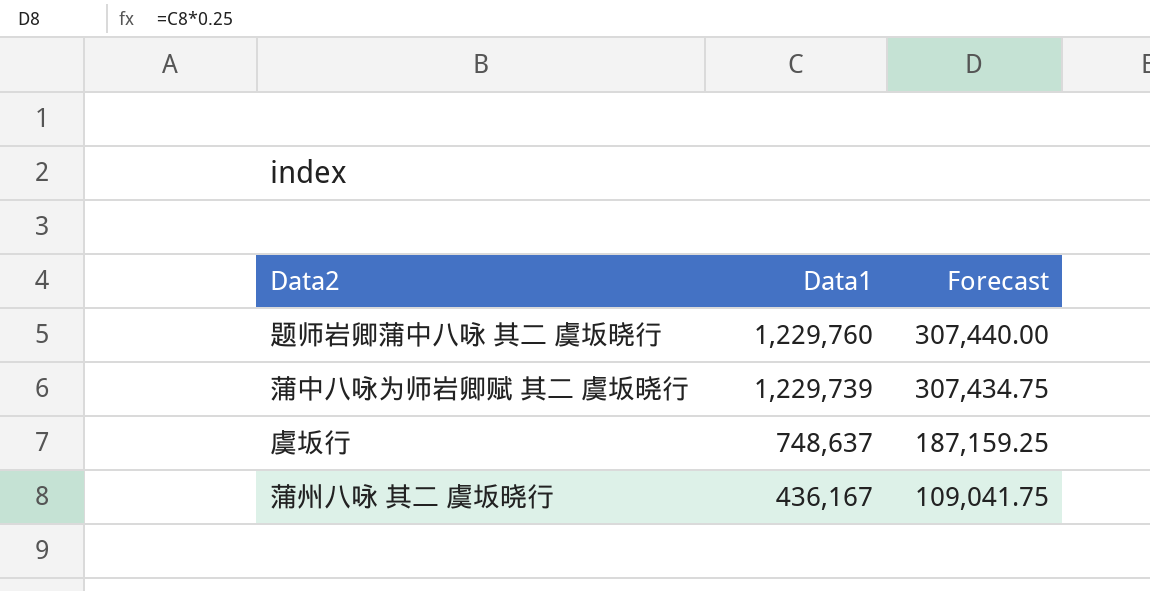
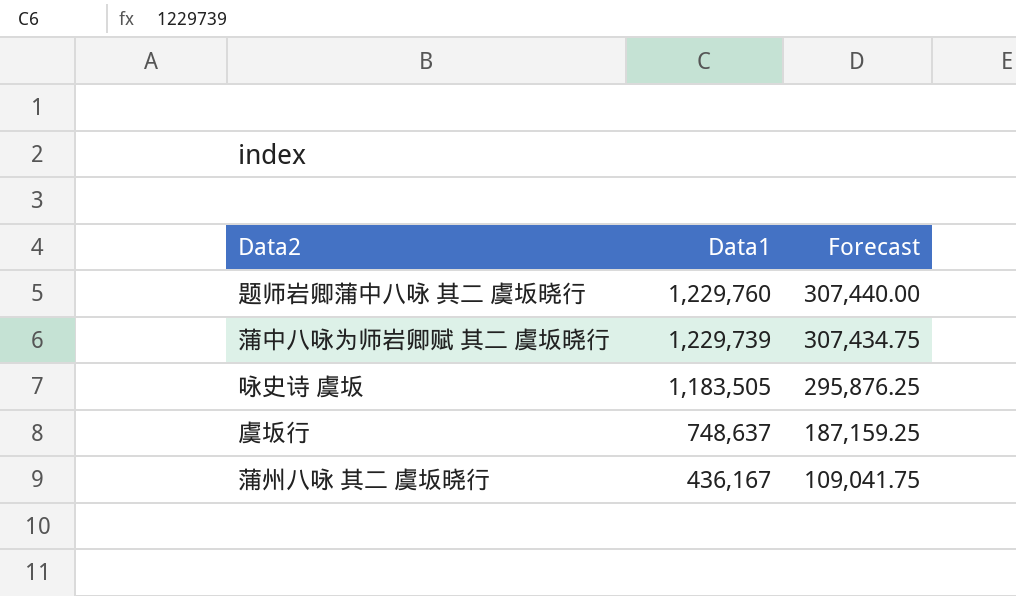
row 咏史诗 虞坂: none -> 1,183,505 | 295,876.25

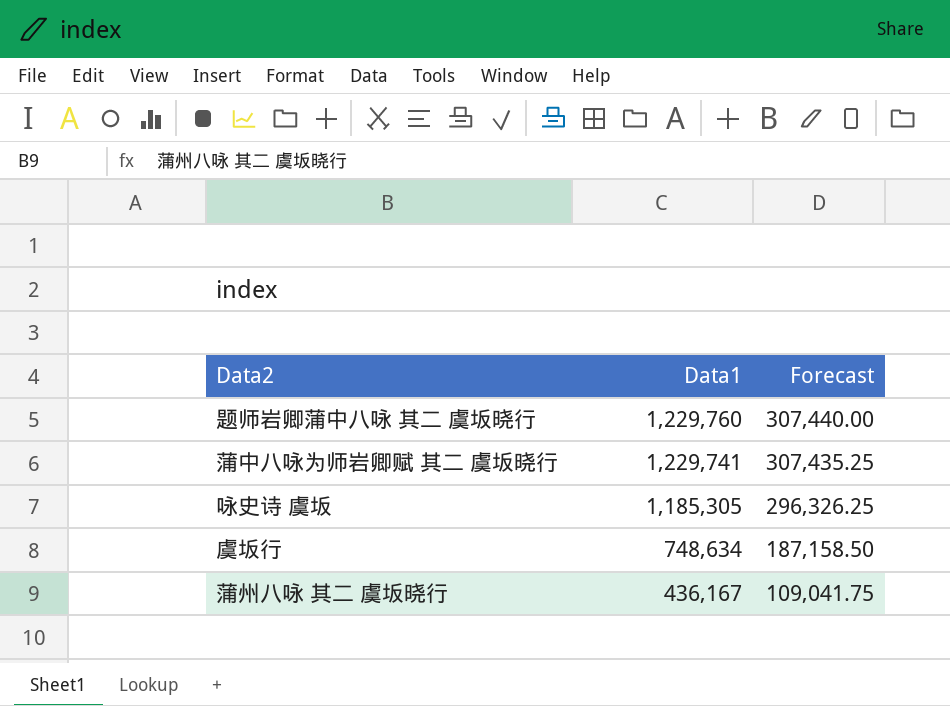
蒲中八咏为师岩卿赋 其二 虞坂晓行 | Data1: 1,229,739 -> 1,229,741
蒲中八咏为师岩卿赋 其二 虞坂晓行 | Forecast: 307,434.75 -> 307,435.25
咏史诗 虞坂 | Data1: 1,183,505 -> 1,185,305
咏史诗 虞坂 | Forecast: 295,876.25 -> 296,326.25
虞坂行 | Data1: 748,637 -> 748,634
虞坂行 | Forecast: 187,159.25 -> 187,158.50

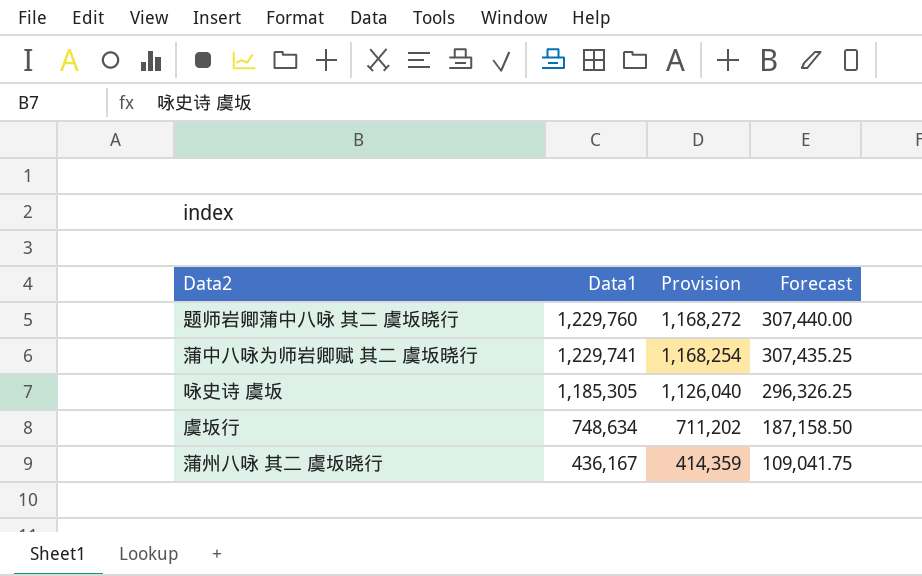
column Provision | formula: none -> [Data1] * 0.95

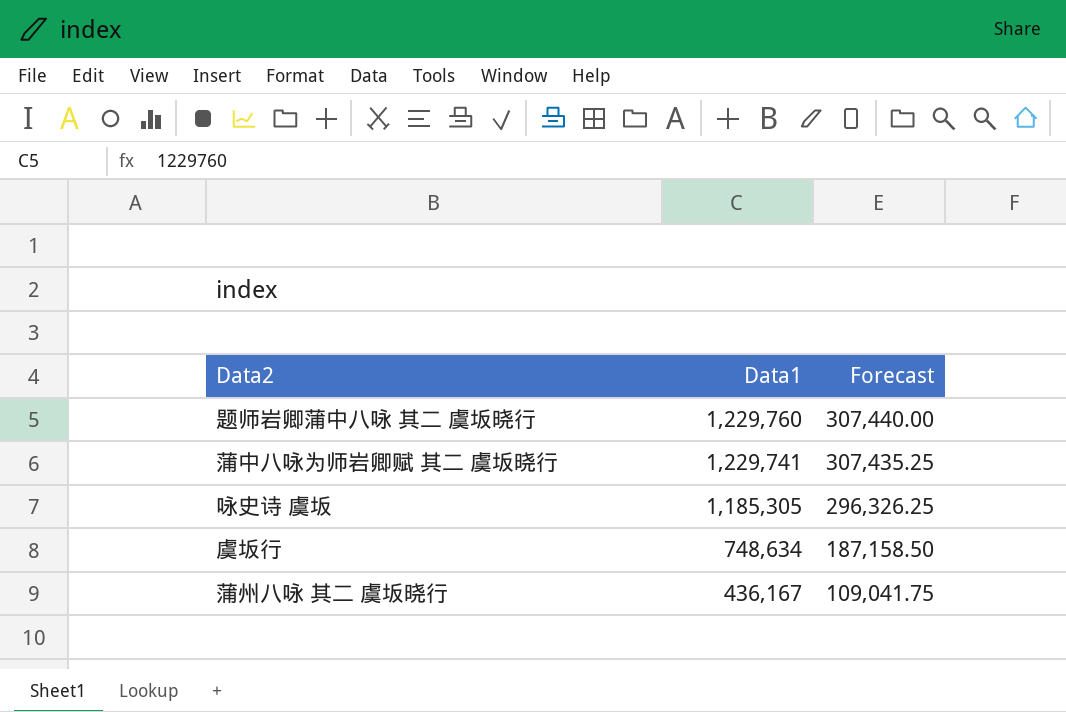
column Provision | formula: [Data1] * 0.95 -> none

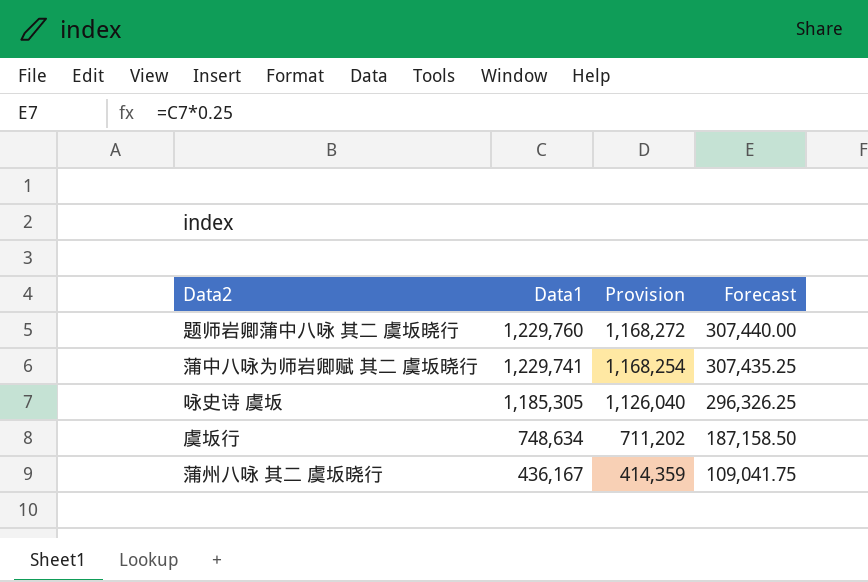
column Provision | formula: none -> [Data1] * 0.95

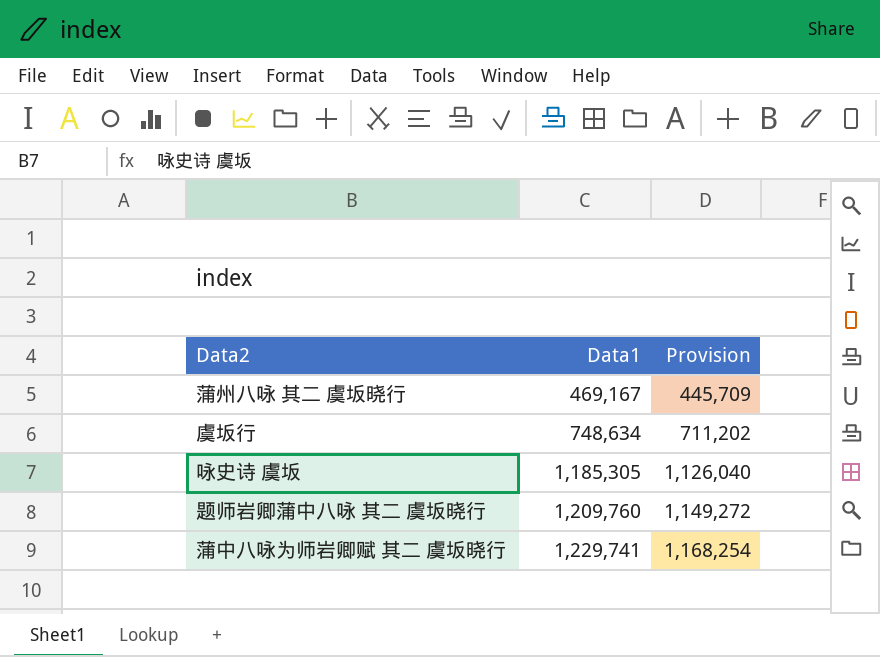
row order: Data1 descending -> Data1 ascending
column Forecast | formula: [Data1] * 0.25 -> none
蒲州八咏 其二 虞坂晓行 | Data1: 436,167 -> 469,167
蒲州八咏 其二 虞坂晓行 | Provision: 414,359 -> 445,709
题师岩卿蒲中八咏 其二 虞坂晓行 | Data1: 1,229,760 -> 1,209,760
题师岩卿蒲中八咏 其二 虞坂晓行 | Provision: 1,168,272 -> 1,149,272

